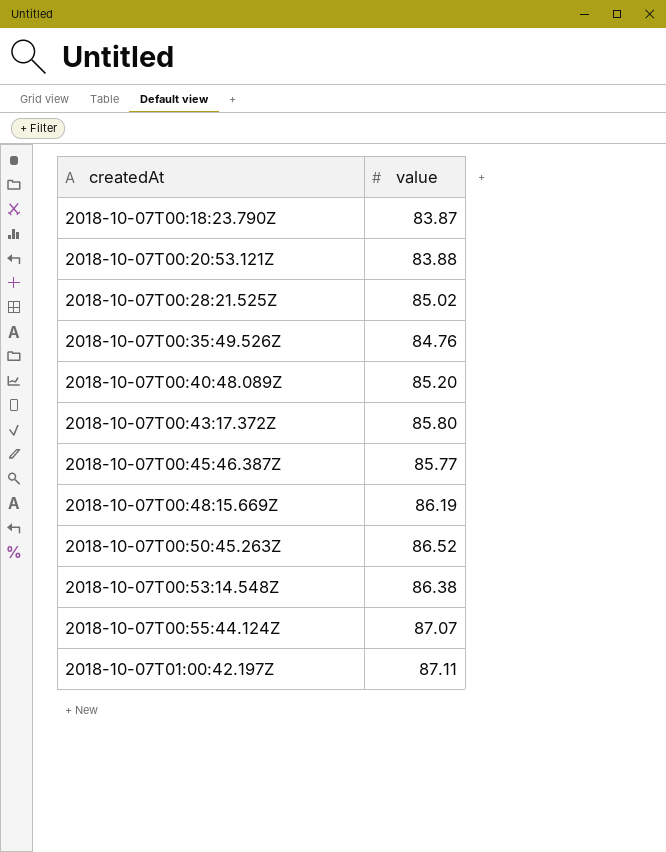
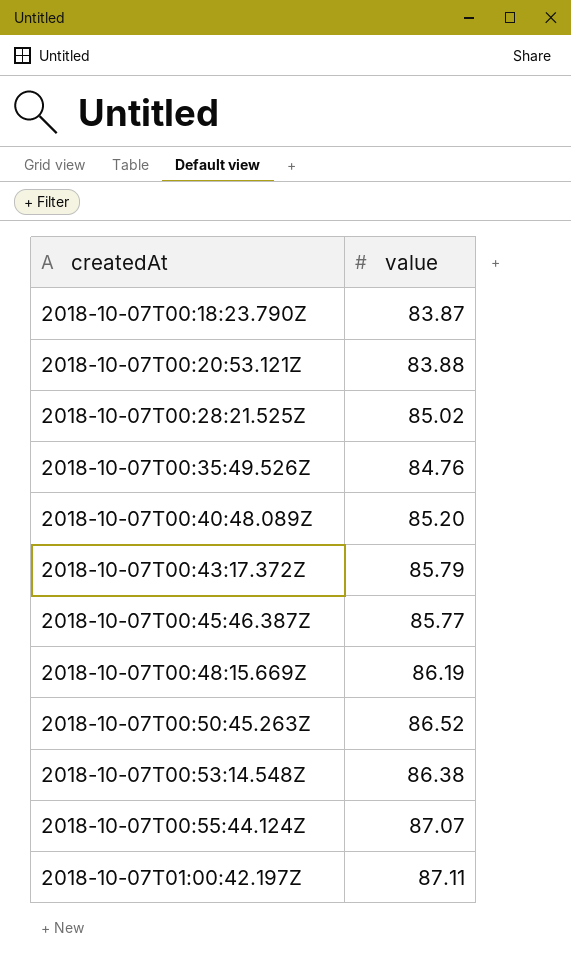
2018-10-07T00:43:17.372Z | value: 85.80 -> 85.79

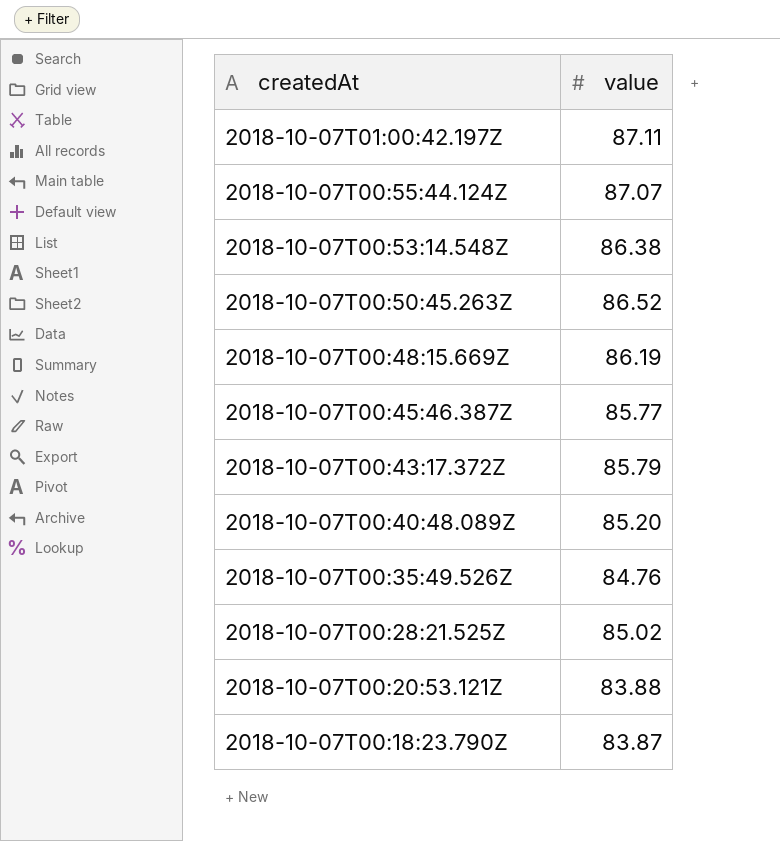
row order: createdAt ascending -> createdAt descending

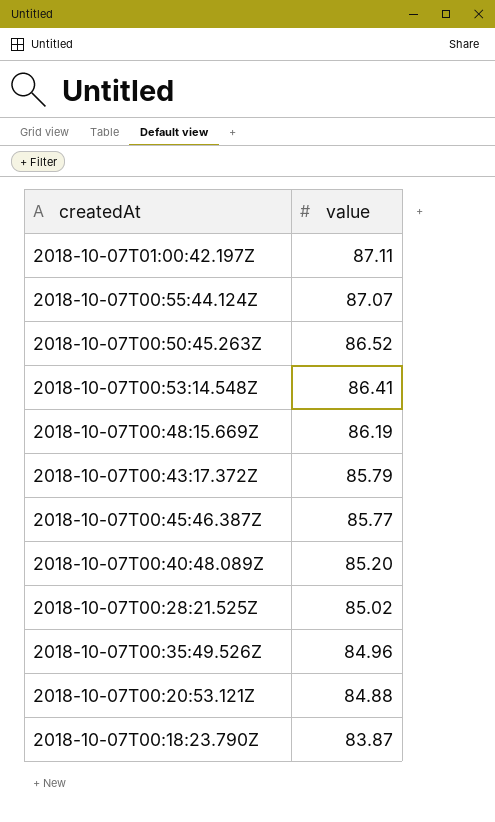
row order: createdAt descending -> value descending
2018-10-07T00:53:14.548Z | value: 86.38 -> 86.41
2018-10-07T00:35:49.526Z | value: 84.76 -> 84.96
2018-10-07T00:20:53.121Z | value: 83.88 -> 84.88

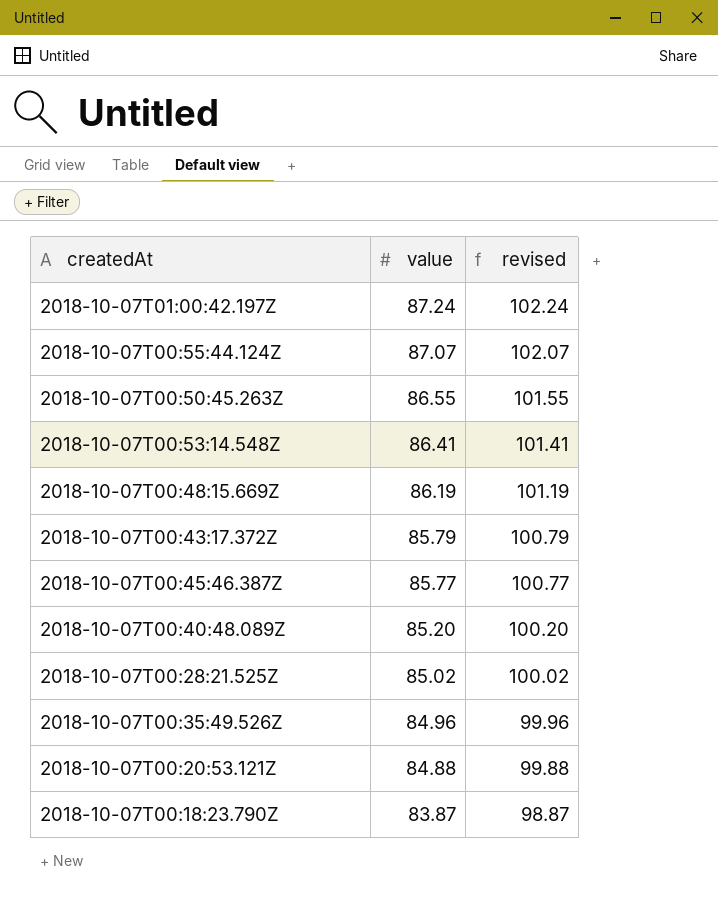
column revised | formula: none -> [value] + 15
2018-10-07T01:00:42.197Z | value: 87.11 -> 87.24
2018-10-07T00:50:45.263Z | value: 86.52 -> 86.55

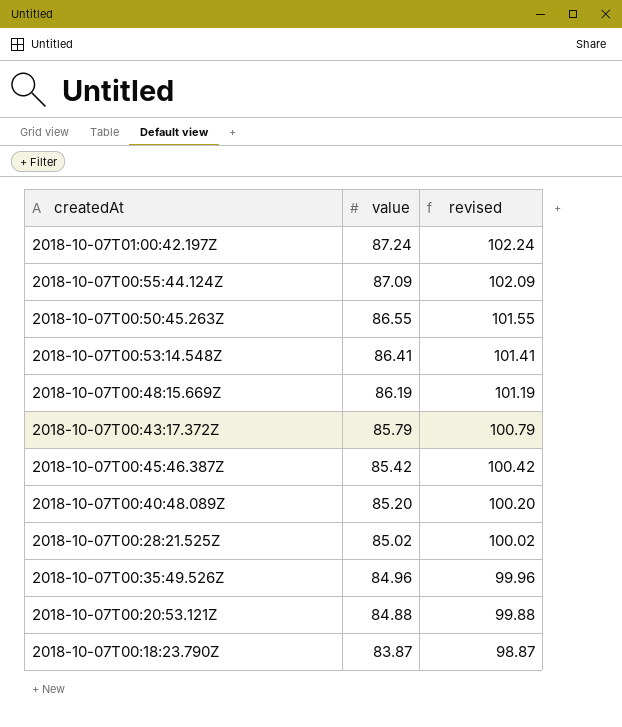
2018-10-07T00:55:44.124Z | value: 87.07 -> 87.09
2018-10-07T00:55:44.124Z | revised: 102.07 -> 102.09
2018-10-07T00:45:46.387Z | value: 85.77 -> 85.42
2018-10-07T00:45:46.387Z | revised: 100.77 -> 100.42

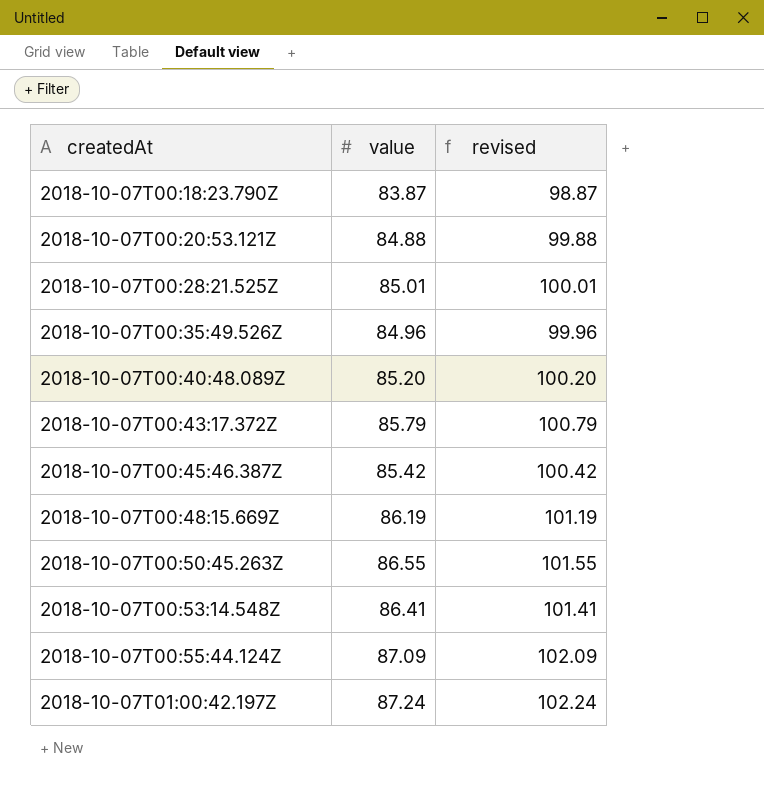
row order: value descending -> createdAt ascending
2018-10-07T00:28:21.525Z | value: 85.02 -> 85.01
2018-10-07T00:28:21.525Z | revised: 100.02 -> 100.01

